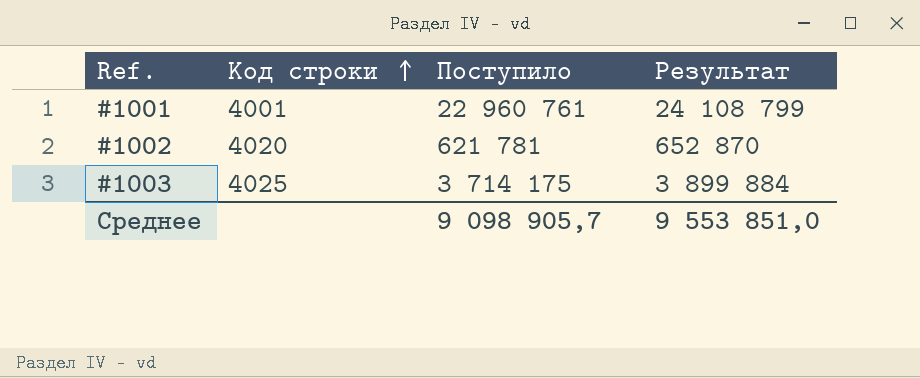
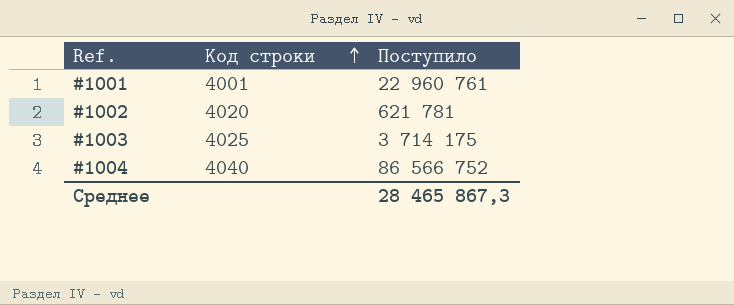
column Результат | formula: [Поступило] * 1,05 -> none
row #1004: none -> 4040 | 86 566 752
Среднее | Поступило: 9 098 905,7 -> 28 465 867,3

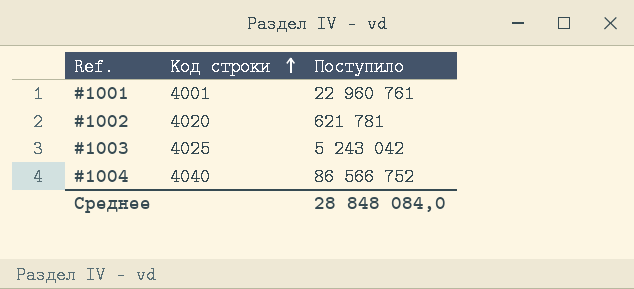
#1003 | Поступило: 3 714 175 -> 5 243 042
Среднее | Поступило: 28 465 867,3 -> 28 848 084,0

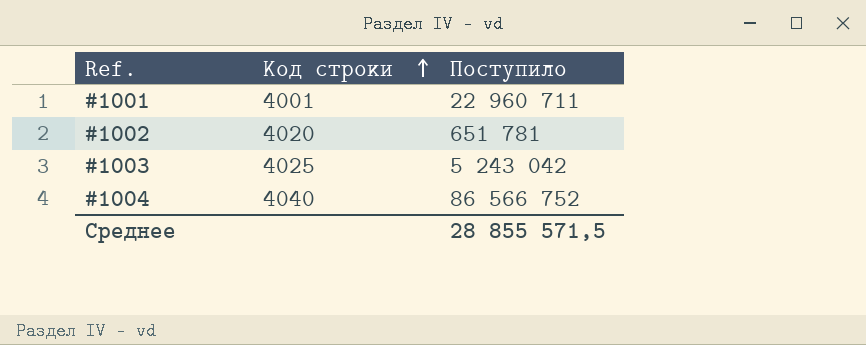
#1001 | Поступило: 22 960 761 -> 22 960 711
#1002 | Поступило: 621 781 -> 651 781
Среднее | Поступило: 28 848 084,0 -> 28 855 571,5

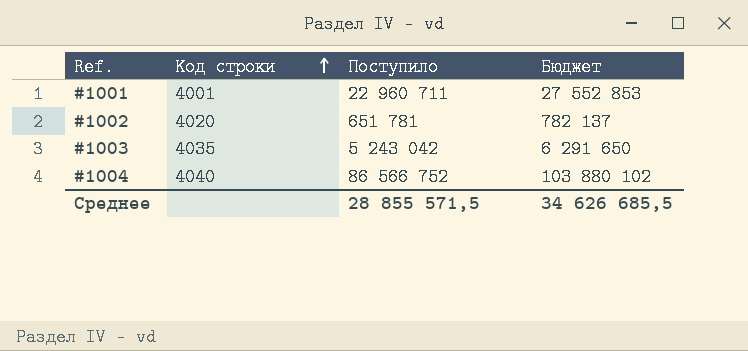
column Бюджет | formula: none -> [Поступило] * 1,2
#1003 | Код строки: 4025 -> 4035

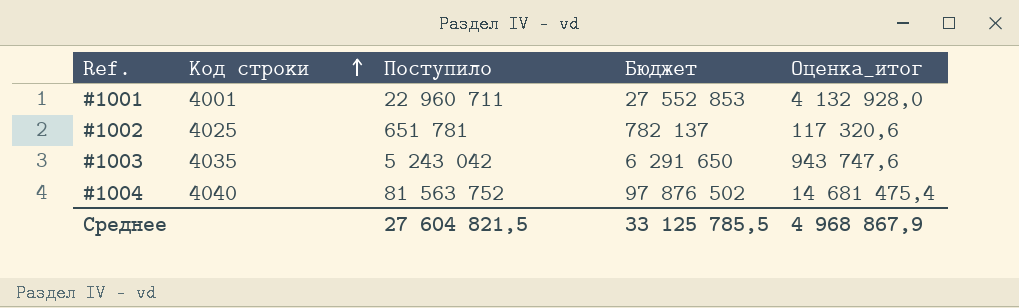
column Оценка_итог | formula: none -> [Поступило] * 0,18
#1002 | Код строки: 4020 -> 4025
#1004 | Поступило: 86 566 752 -> 81 563 752
#1004 | Бюджет: 103 880 102 -> 97 876 502
Среднее | Поступило: 28 855 571,5 -> 27 604 821,5
Среднее | Бюджет: 34 626 685,5 -> 33 125 785,5

